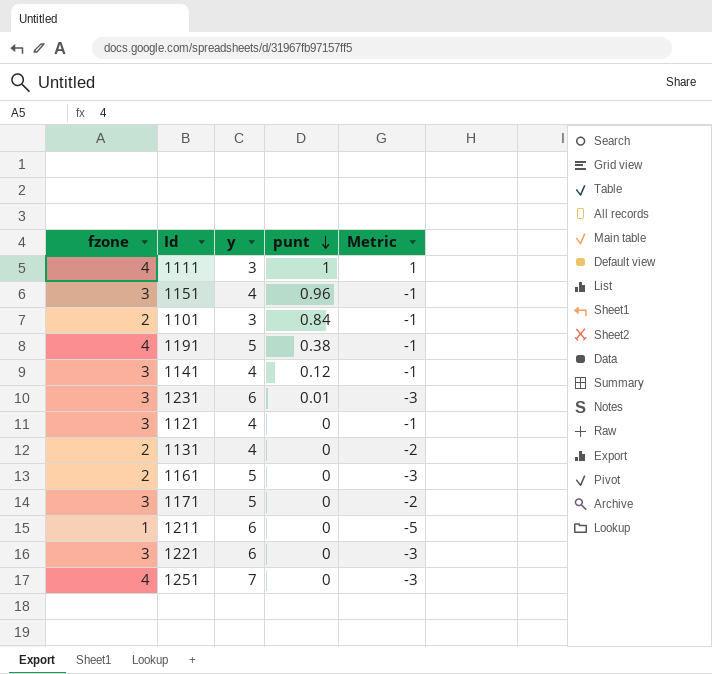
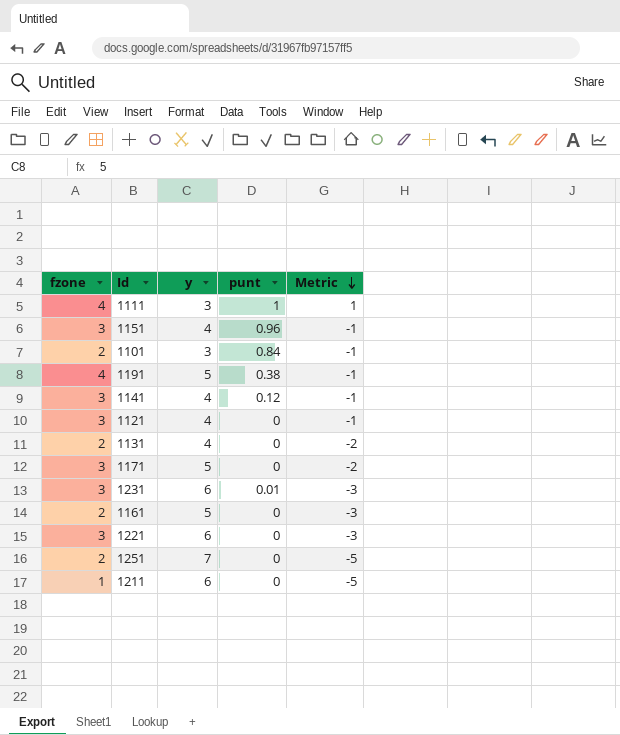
row order: punt descending -> Metric descending
1251 | fzone: 4 -> 2
1251 | Metric: -3 -> -5

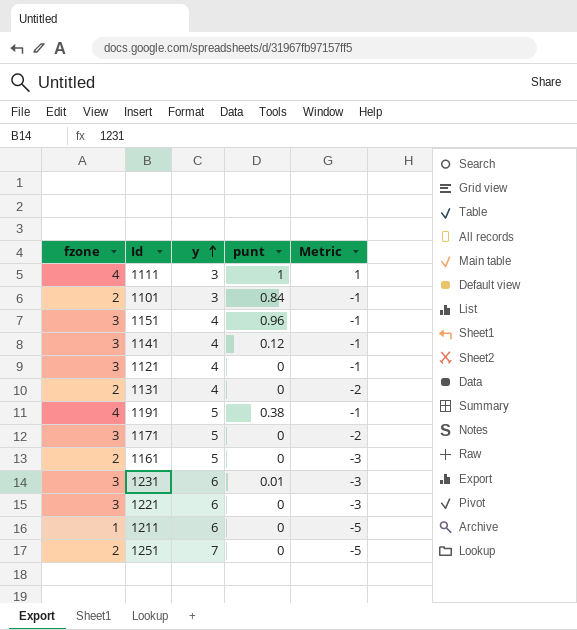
row order: Metric descending -> y ascending

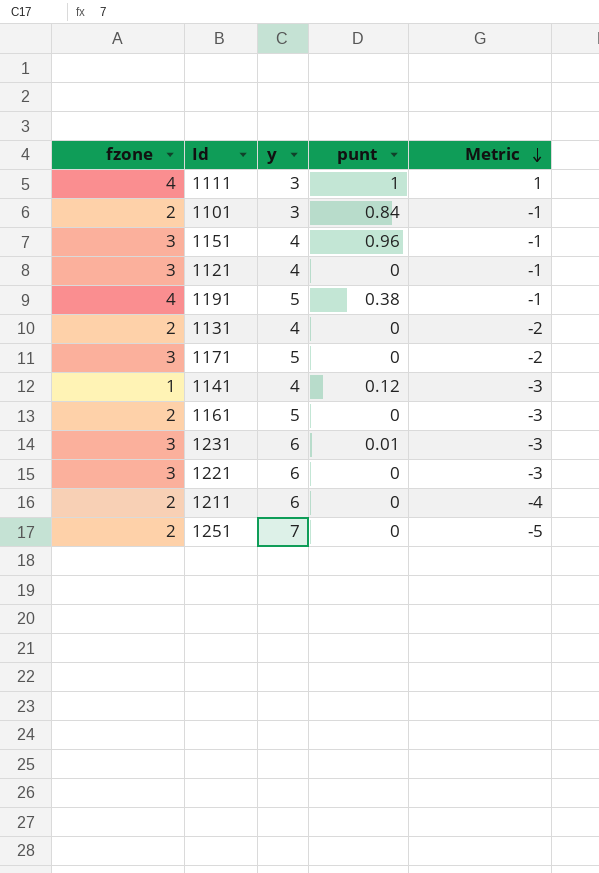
row order: y ascending -> Metric descending
1141 | fzone: 3 -> 1
1141 | Metric: -1 -> -3
1211 | fzone: 1 -> 2
1211 | Metric: -5 -> -4

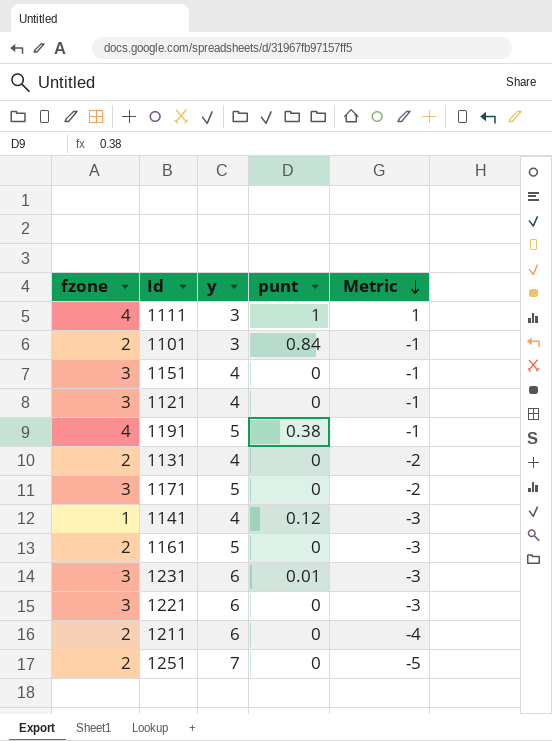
1151 | punt: 0.96 -> 0

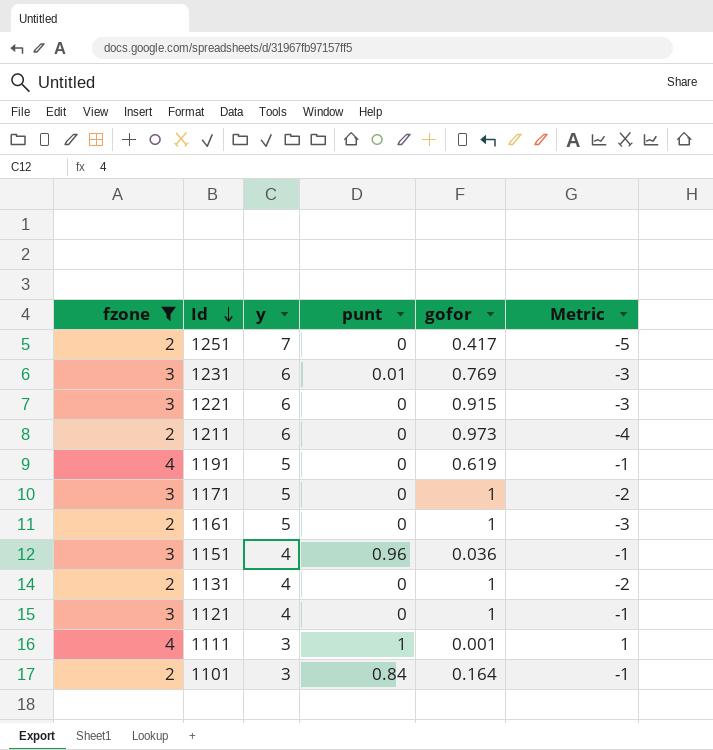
filter: none -> fzone != 1
row order: Metric descending -> Id descending
column gofor | position: none -> 5
1191 | punt: 0.38 -> 0
1151 | punt: 0 -> 0.96

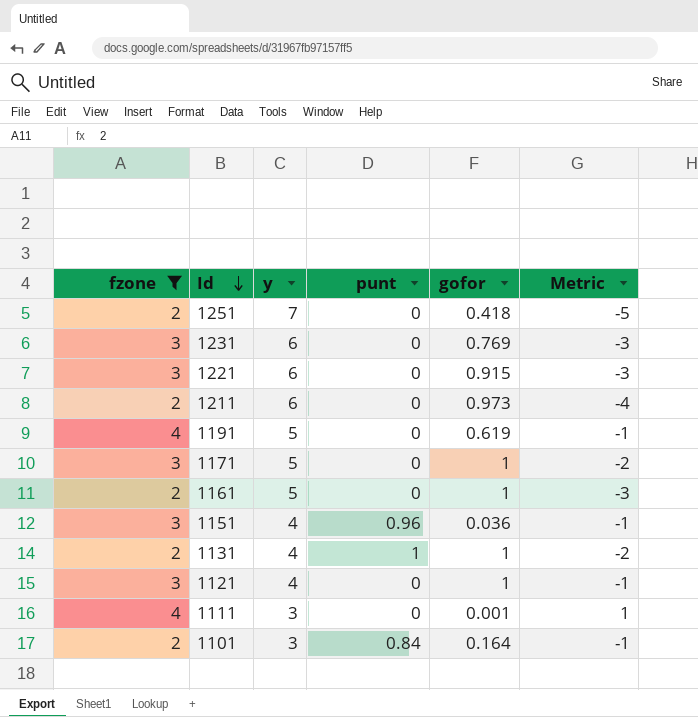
1251 | gofor: 0.417 -> 0.418
1231 | punt: 0.01 -> 0
1131 | punt: 0 -> 1
1111 | punt: 1 -> 0

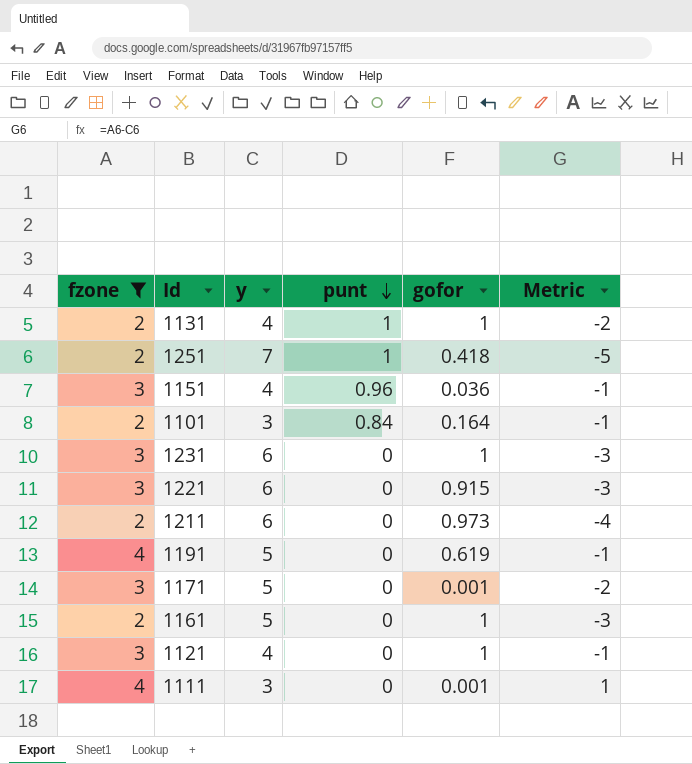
row order: Id descending -> punt descending
1251 | punt: 0 -> 1
1231 | gofor: 0.769 -> 1
1171 | gofor: 1 -> 0.001

